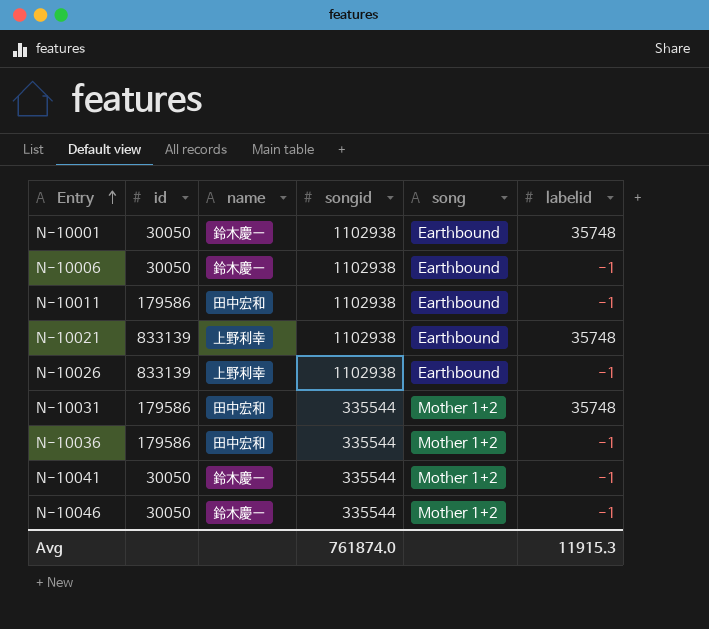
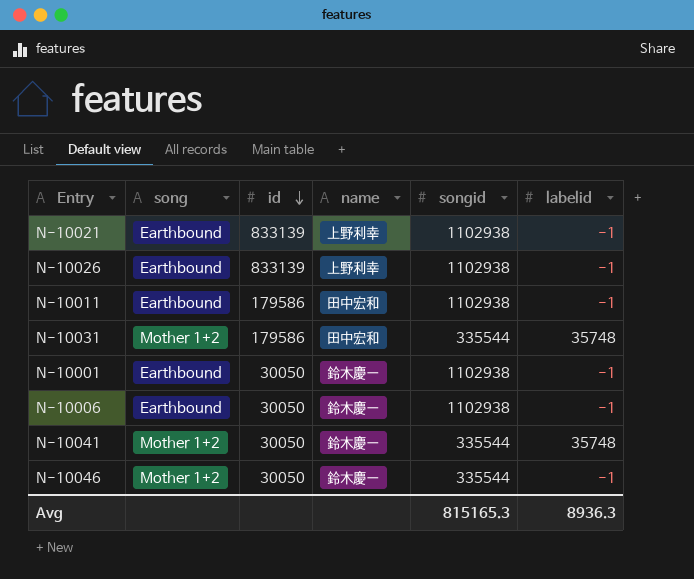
row order: Entry ascending -> id descending
column song | position: 5 -> 2
row N-10036: 179586 | 田中宏和 | 335544 | Mother 1+2 | -1 -> none
N-10021 | labelid: 35748 -> -1
N-10001 | labelid: 35748 -> -1
N-10041 | labelid: -1 -> 35748
Avg | songid: 761874.0 -> 815165.3
Avg | labelid: 11915.3 -> 8936.3

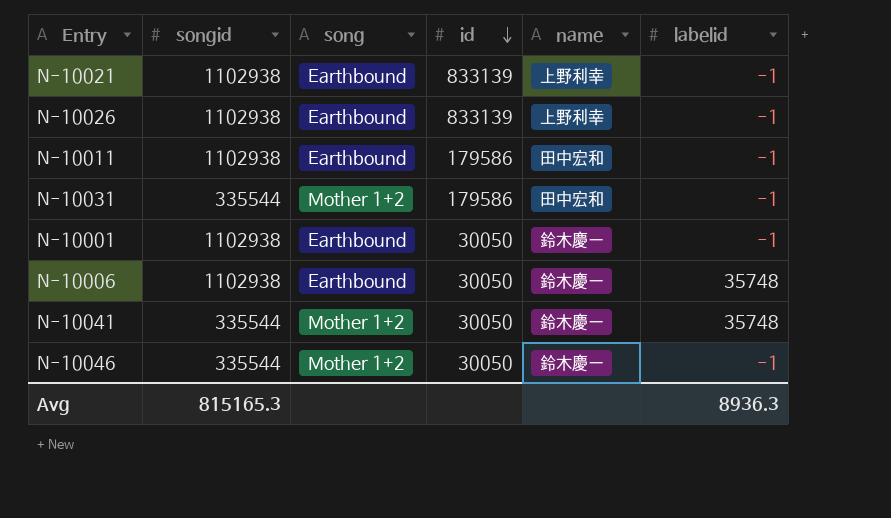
column songid | position: 5 -> 2
N-10031 | labelid: 35748 -> -1
N-10006 | labelid: -1 -> 35748

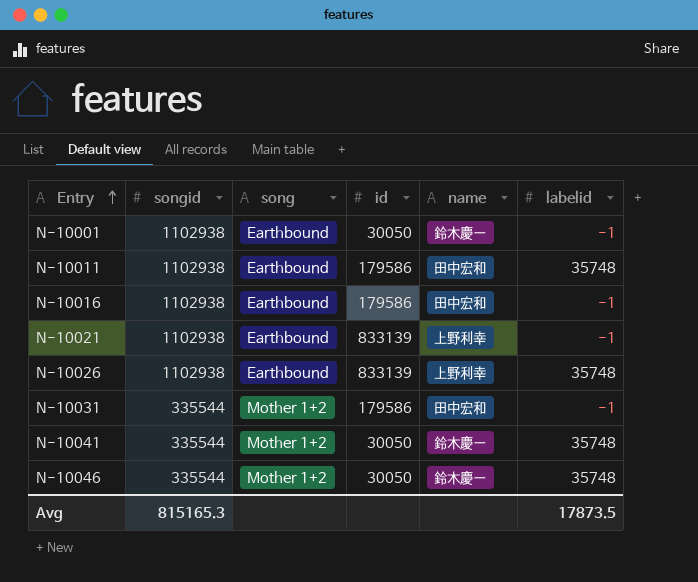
row order: id descending -> Entry ascending
row N-10006: 1102938 | Earthbound | 30050 | 鈴木慶一 | 35748 -> none
N-10011 | labelid: -1 -> 35748
row N-10016: none -> 1102938 | Earthbound | 179586 | 田中宏和 | -1
N-10026 | labelid: -1 -> 35748
N-10046 | labelid: -1 -> 35748
Avg | labelid: 8936.3 -> 17873.5

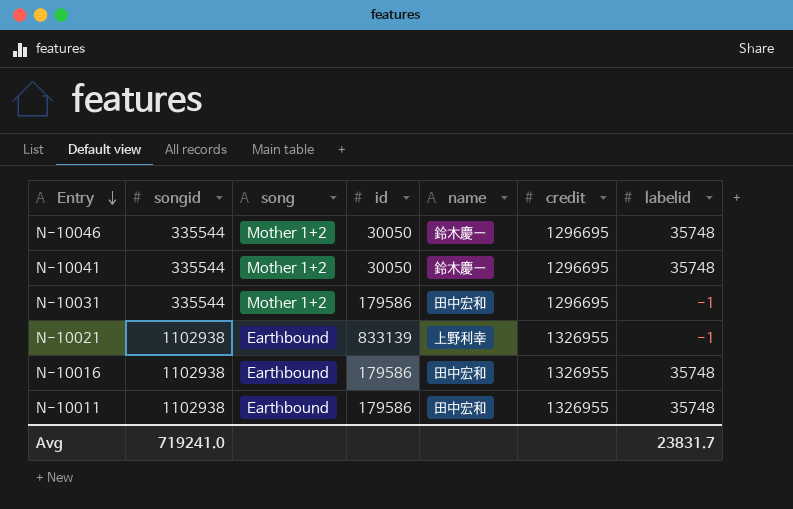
row order: Entry ascending -> Entry descending
column credit | position: none -> 6
row N-10001: 1102938 | Earthbound | 30050 | 鈴木慶一 | -1 -> none
row N-10026: 1102938 | Earthbound | 833139 | 上野利幸 | 35748 -> none
N-10016 | labelid: -1 -> 35748
Avg | songid: 815165.3 -> 719241.0
Avg | labelid: 17873.5 -> 23831.7

